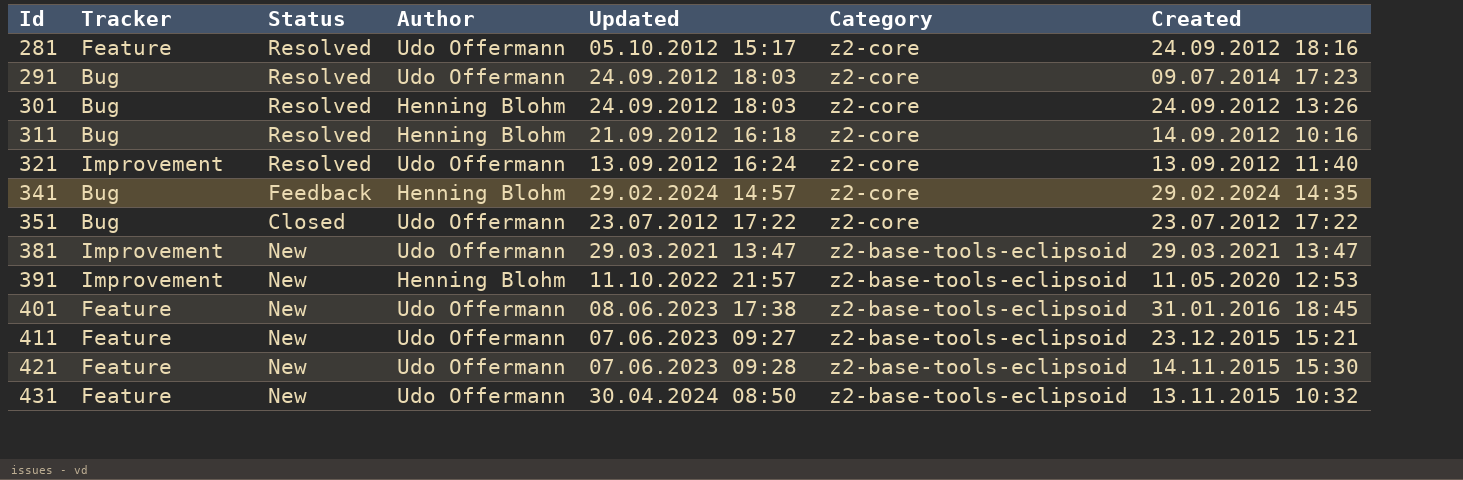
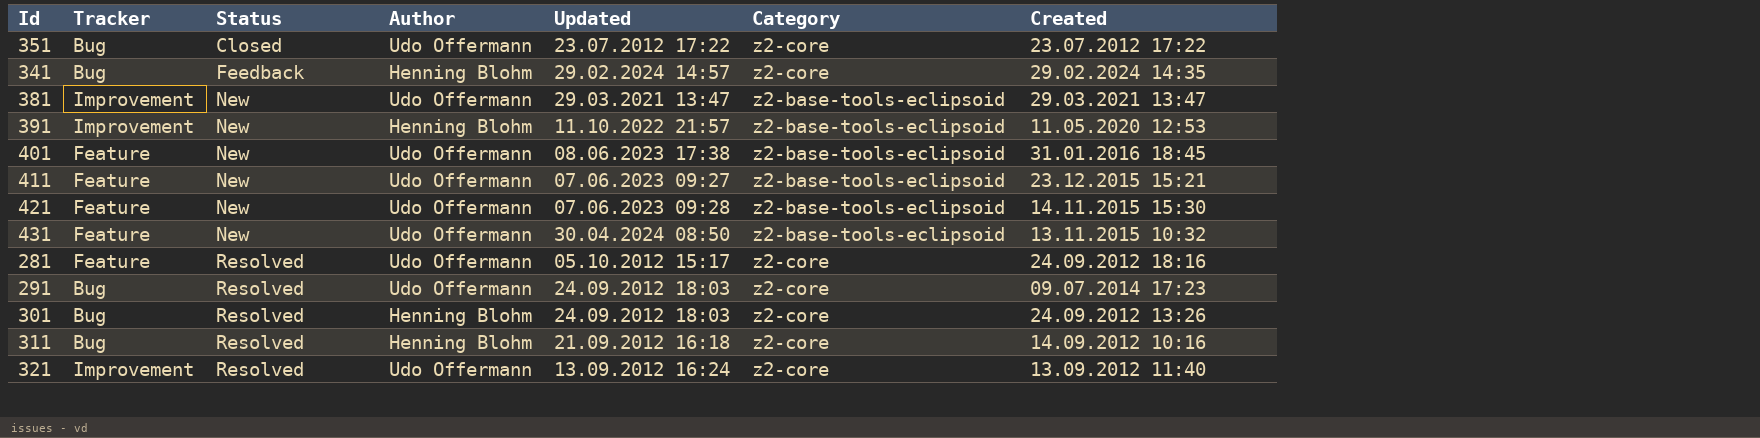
row order: Id ascending -> Status ascending

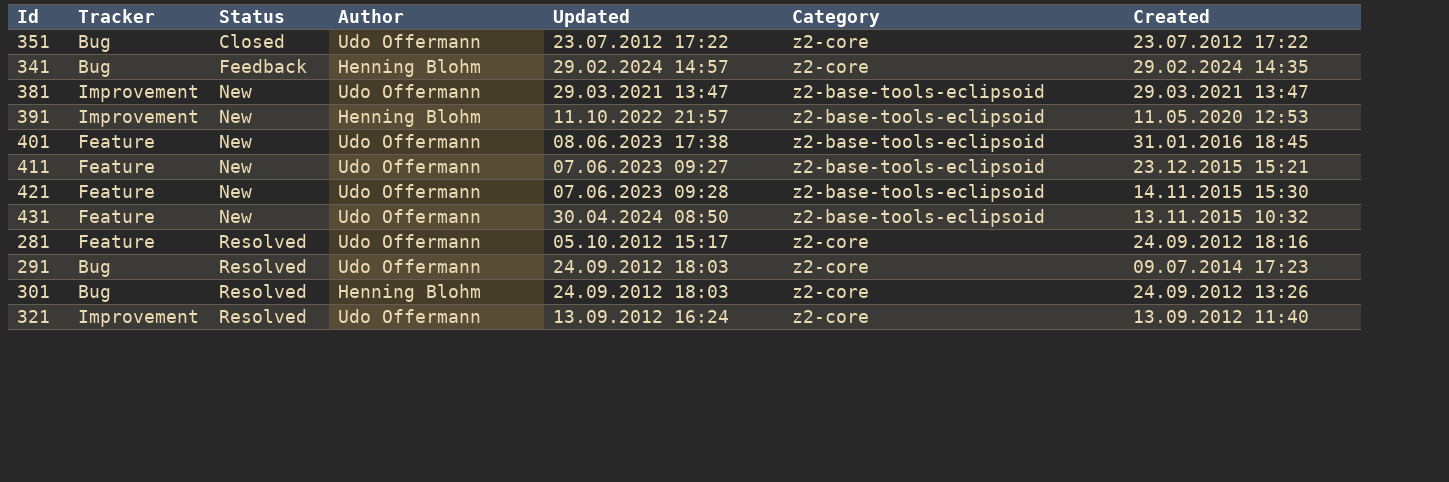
row 311: Bug | Resolved | Henning Blohm | 21.09.2012 16:18 | z2-core | 14.09.2012 10:16 -> none

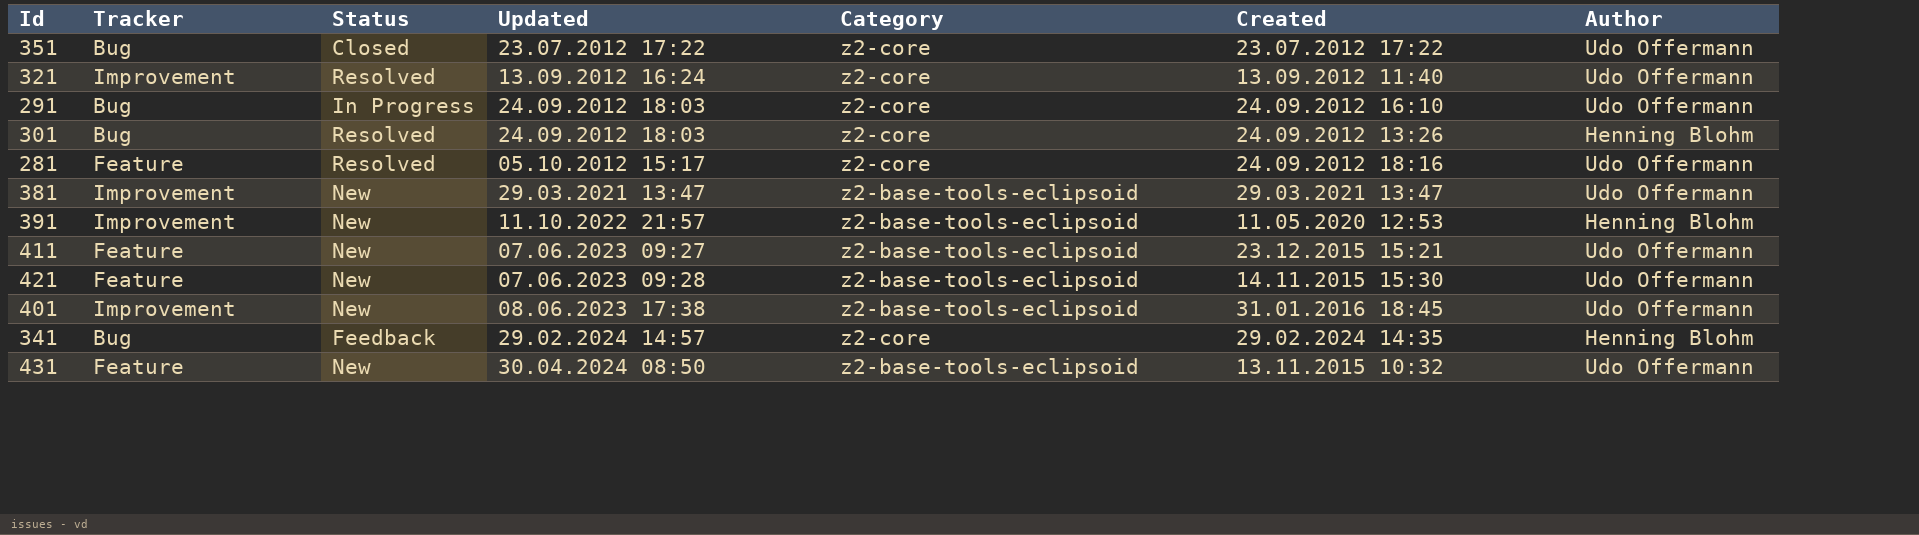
row order: Status ascending -> Updated ascending
column Author | position: 4 -> 7
291 | Status: Resolved -> In Progress
291 | Created: 09.07.2014 17:23 -> 24.09.2012 16:10
401 | Tracker: Feature -> Improvement

